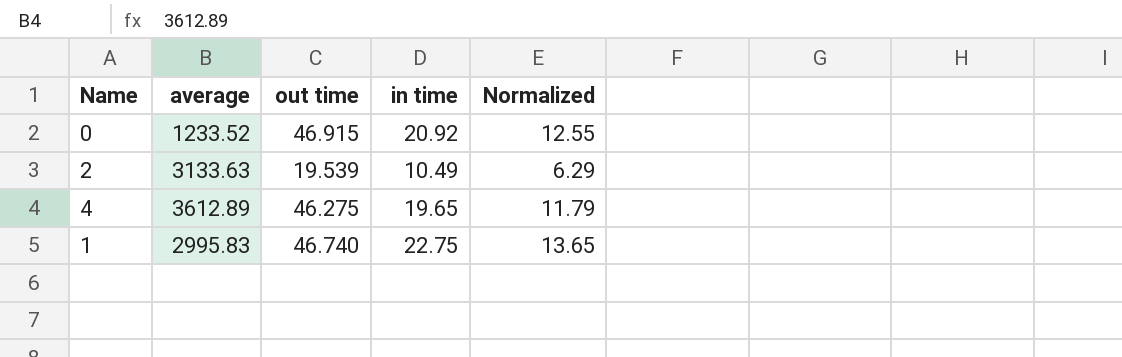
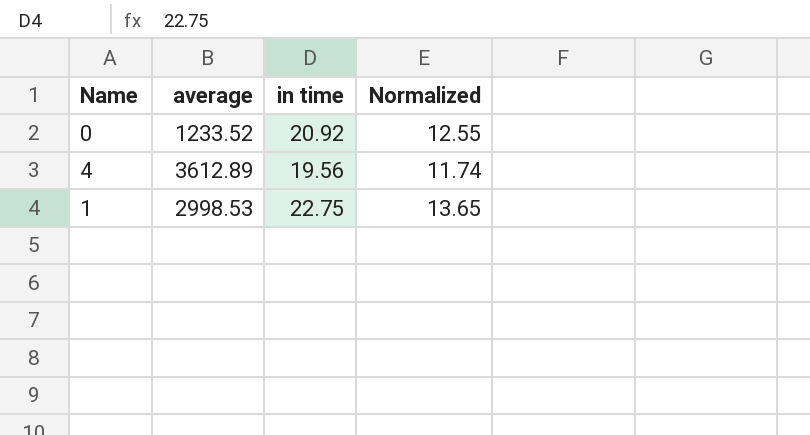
column out time | position: 3 -> none
row 2: 3133.63 | 19.539 | 10.49 | 6.29 -> none
4 | in time: 19.65 -> 19.56
4 | Normalized: 11.79 -> 11.74
1 | average: 2995.83 -> 2998.53

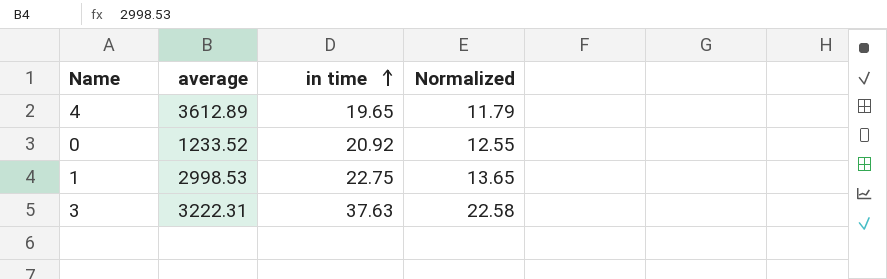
row order: none -> in time ascending
4 | in time: 19.56 -> 19.65
4 | Normalized: 11.74 -> 11.79
row 3: none -> 3222.31 | 37.63 | 22.58

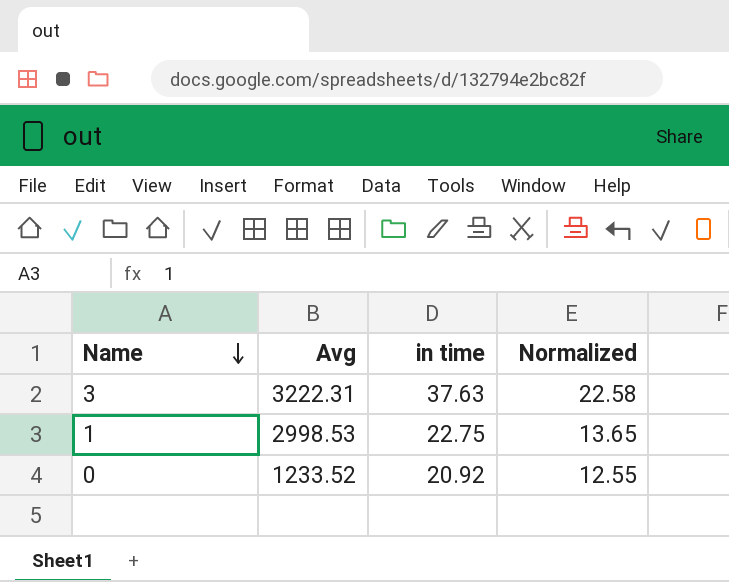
row order: in time ascending -> Name descending
column name: average -> Avg
row 4: 3612.89 | 19.65 | 11.79 -> none

